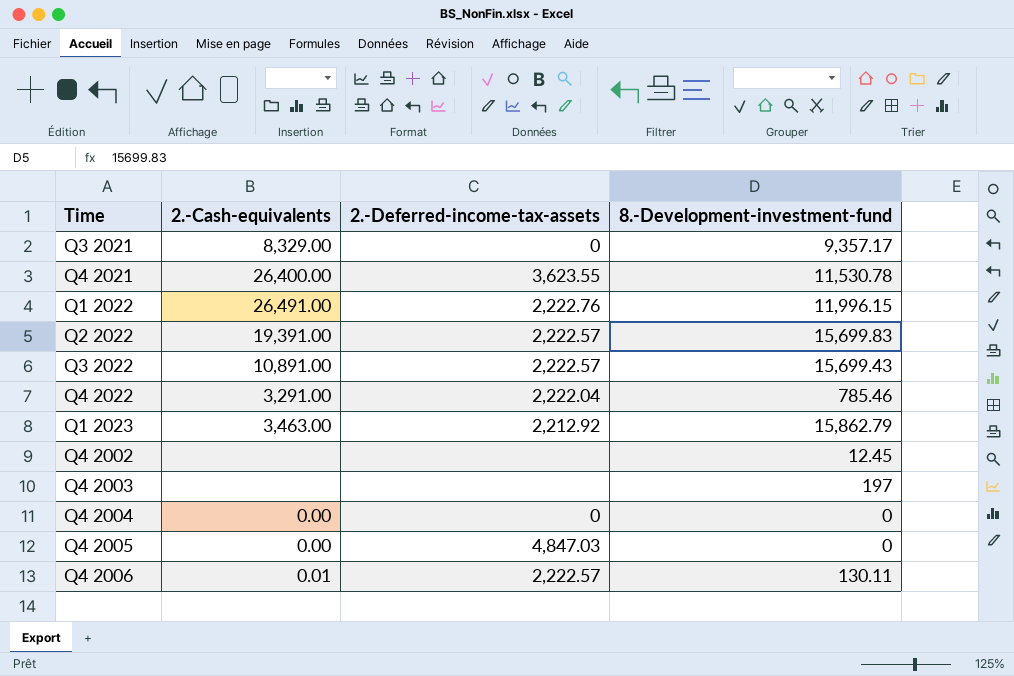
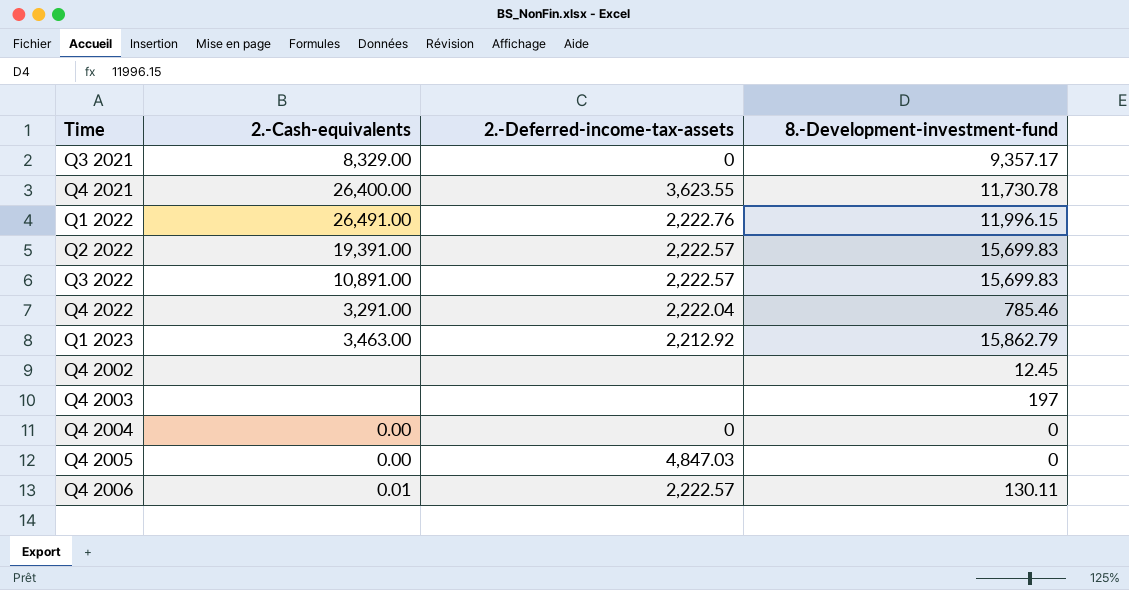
Q4 2021 | 8.-Development-investment-fund: 11,530.78 -> 11,730.78
Q3 2022 | 8.-Development-investment-fund: 15,699.43 -> 15,699.83

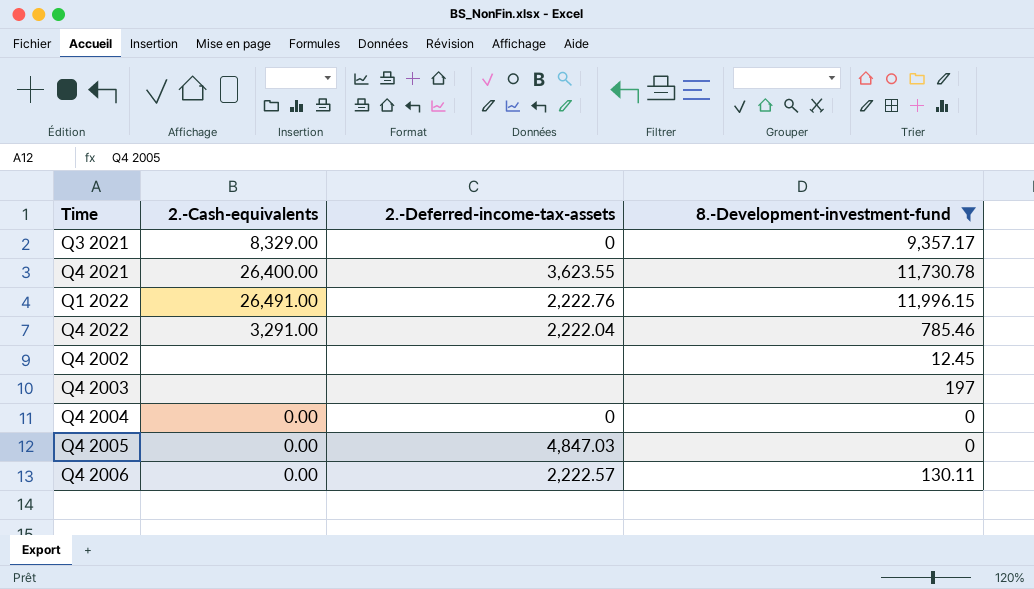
filter: none -> 8.-Development-investment-fund <= 11,996.15
Q4 2006 | 2.-Cash-equivalents: 0.01 -> 0.00

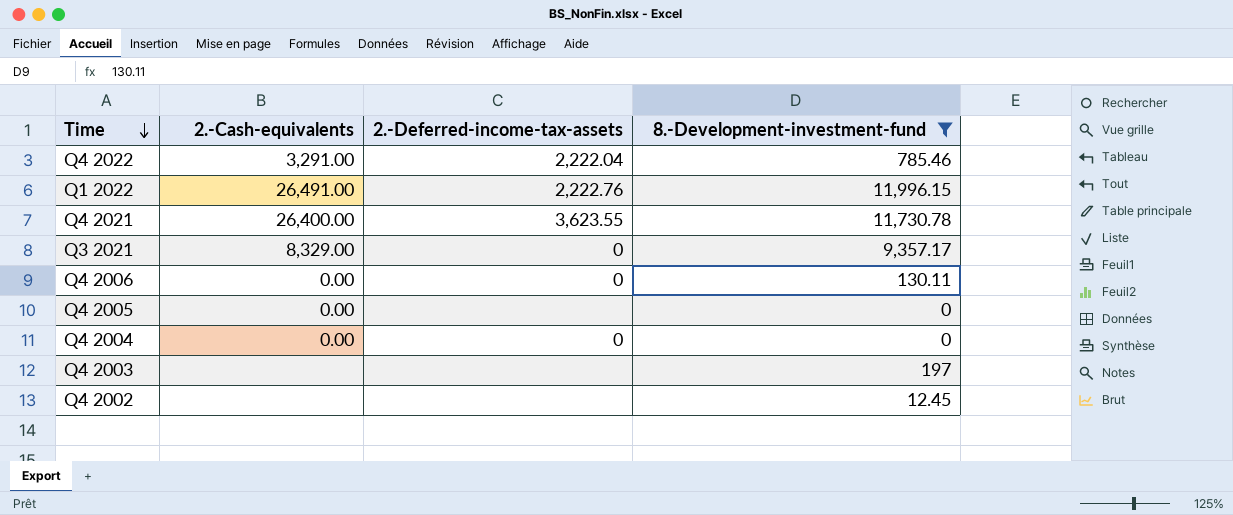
row order: none -> Time descending
Q4 2006 | 2.-Deferred-income-tax-assets: 2,222.57 -> 0
Q4 2005 | 2.-Deferred-income-tax-assets: 4,847.03 -> none

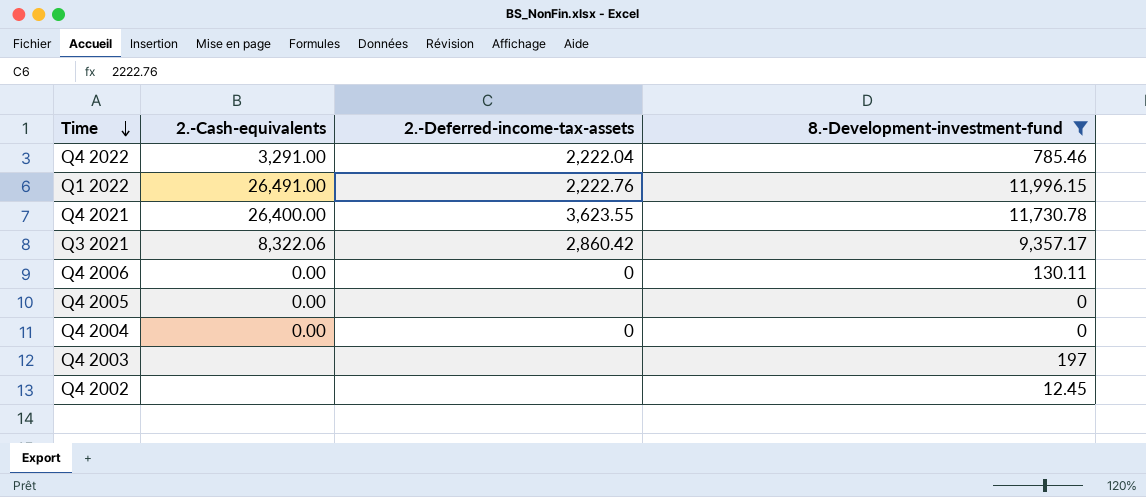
Q3 2021 | 2.-Cash-equivalents: 8,329.00 -> 8,322.06
Q3 2021 | 2.-Deferred-income-tax-assets: 0 -> 2,860.42

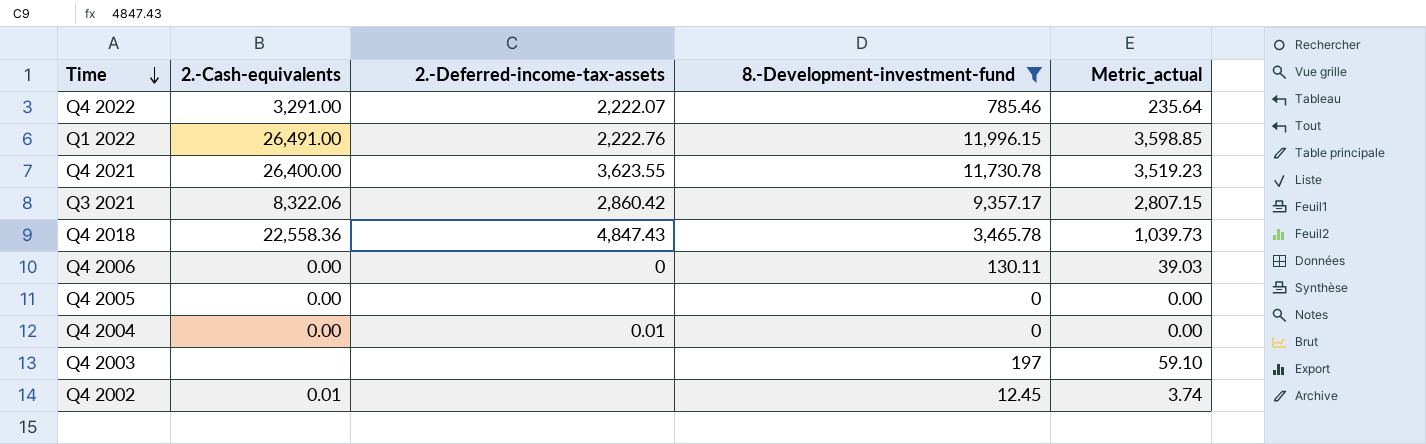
column Metric_actual | formula: none -> [8.-Development-investment-fund] * 0.3
Q4 2022 | 2.-Deferred-income-tax-assets: 2,222.04 -> 2,222.07
row Q4 2018: none -> 22,558.36 | 4,847.43 | 3,465.78 | 1,039.73
Q4 2004 | 2.-Deferred-income-tax-assets: 0 -> 0.01
Q4 2002 | 2.-Cash-equivalents: none -> 0.01

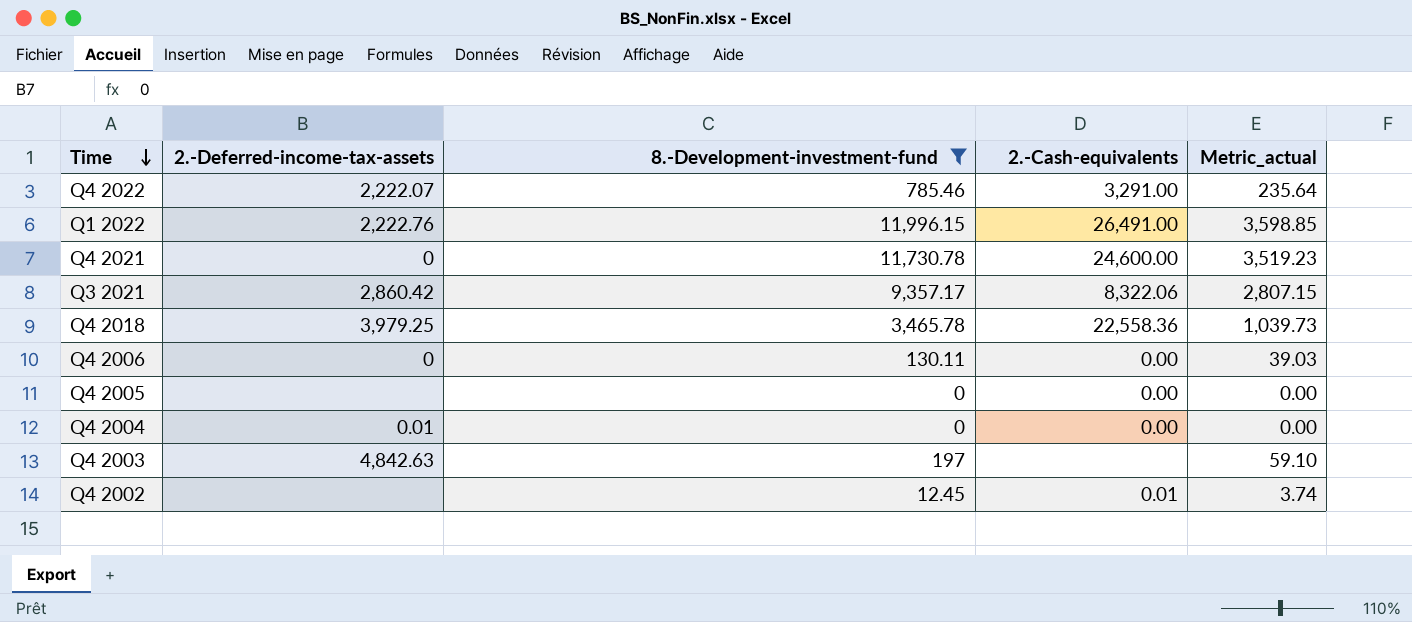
column 2.-Cash-equivalents | position: 2 -> 4
Q4 2021 | 2.-Deferred-income-tax-assets: 3,623.55 -> 0
Q4 2021 | 2.-Cash-equivalents: 26,400.00 -> 24,600.00
Q4 2018 | 2.-Deferred-income-tax-assets: 4,847.43 -> 3,979.25
Q4 2003 | 2.-Deferred-income-tax-assets: none -> 4,842.63

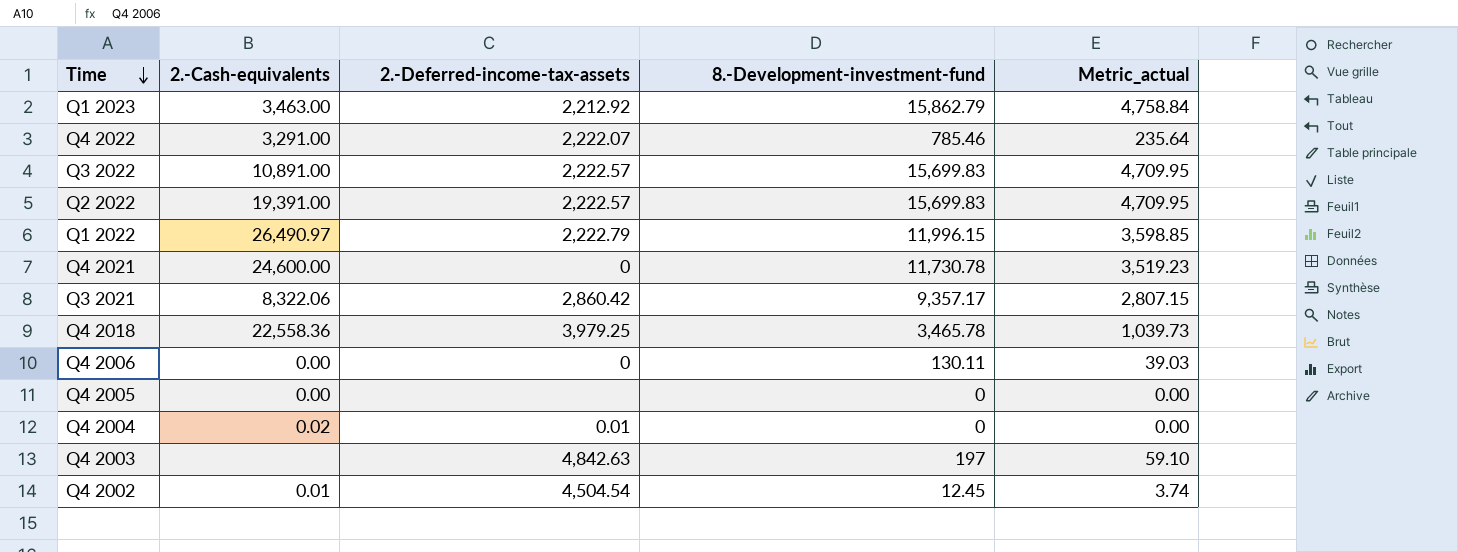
filter: 8.-Development-investment-fund <= 11,996.15 -> none
column 2.-Cash-equivalents | position: 4 -> 2
Q1 2022 | 2.-Cash-equivalents: 26,491.00 -> 26,490.97
Q1 2022 | 2.-Deferred-income-tax-assets: 2,222.76 -> 2,222.79
Q4 2004 | 2.-Cash-equivalents: 0.00 -> 0.02
Q4 2002 | 2.-Deferred-income-tax-assets: none -> 4,504.54

